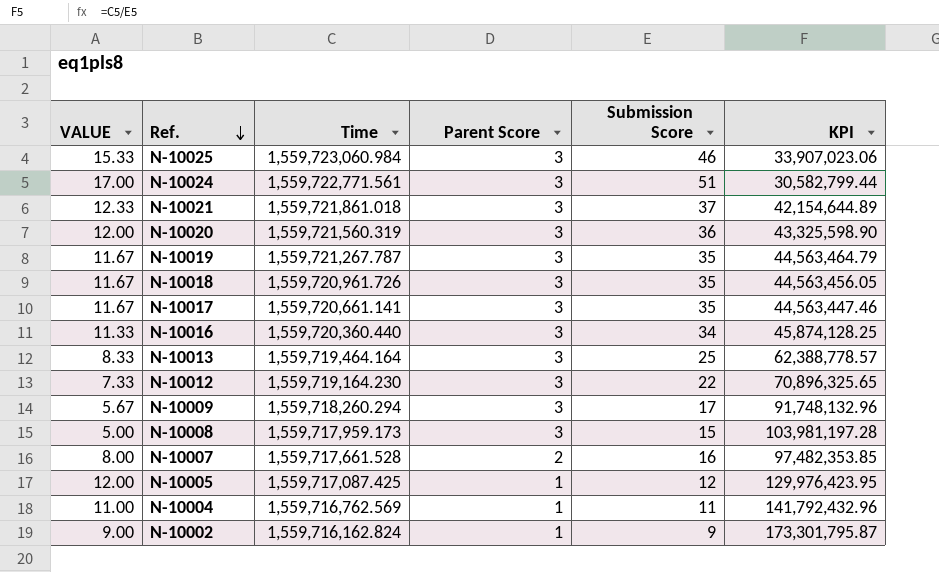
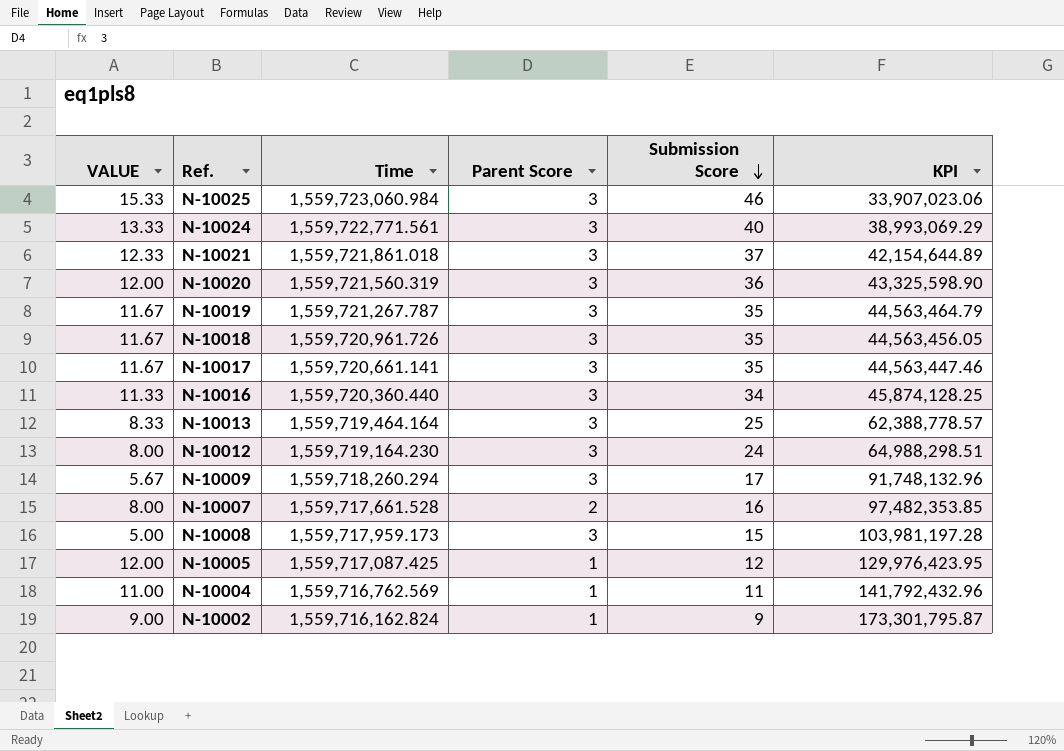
row order: Ref. descending -> Submission Score descending
N-10024 | VALUE: 17.00 -> 13.33
N-10024 | Submission Score: 51 -> 40
N-10024 | KPI: 30,582,799.44 -> 38,993,069.29
N-10012 | VALUE: 7.33 -> 8.00
N-10012 | Submission Score: 22 -> 24
N-10012 | KPI: 70,896,325.65 -> 64,988,298.51

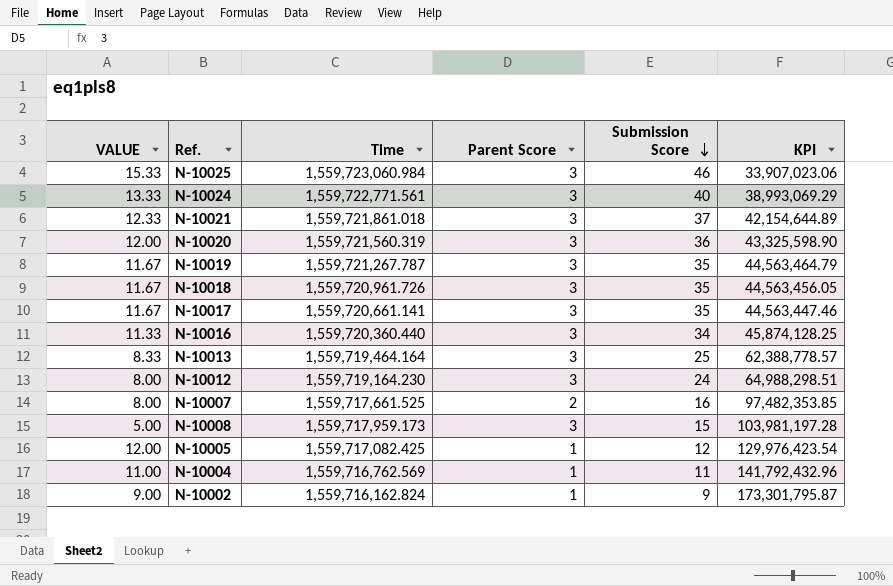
row N-10009: 5.67 | 1,559,718,260.294 | 3 | 17 | 91,748,132.96 -> none
N-10007 | Time: 1,559,717,661.528 -> 1,559,717,661.525
N-10005 | Time: 1,559,717,087.425 -> 1,559,717,082.425
N-10005 | KPI: 129,976,423.95 -> 129,976,423.54

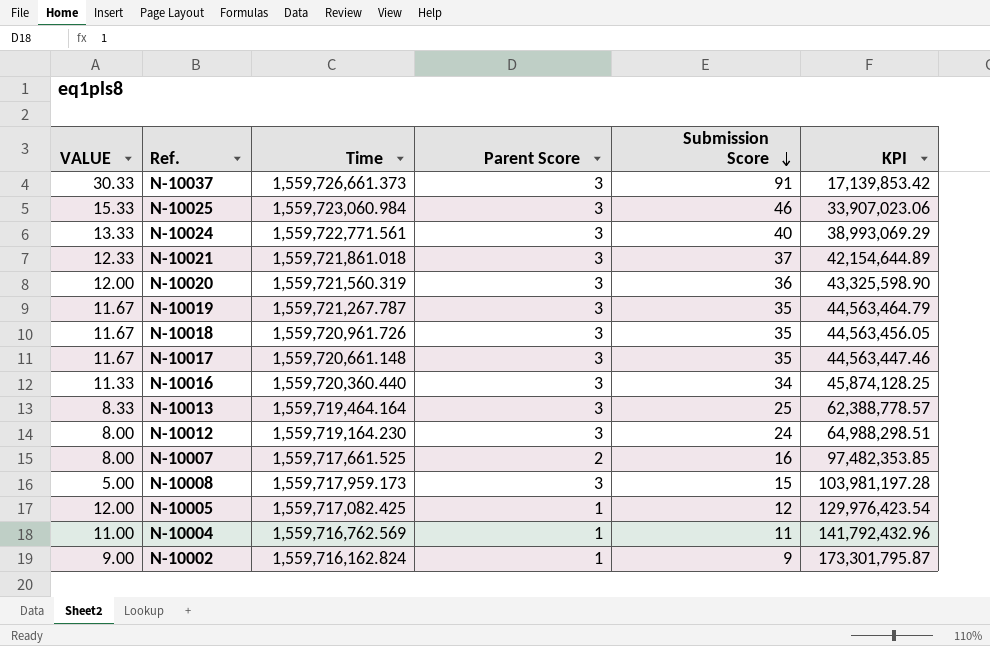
row N-10037: none -> 30.33 | 1,559,726,661.373 | 3 | 91 | 17,139,853.42
N-10017 | Time: 1,559,720,661.141 -> 1,559,720,661.148

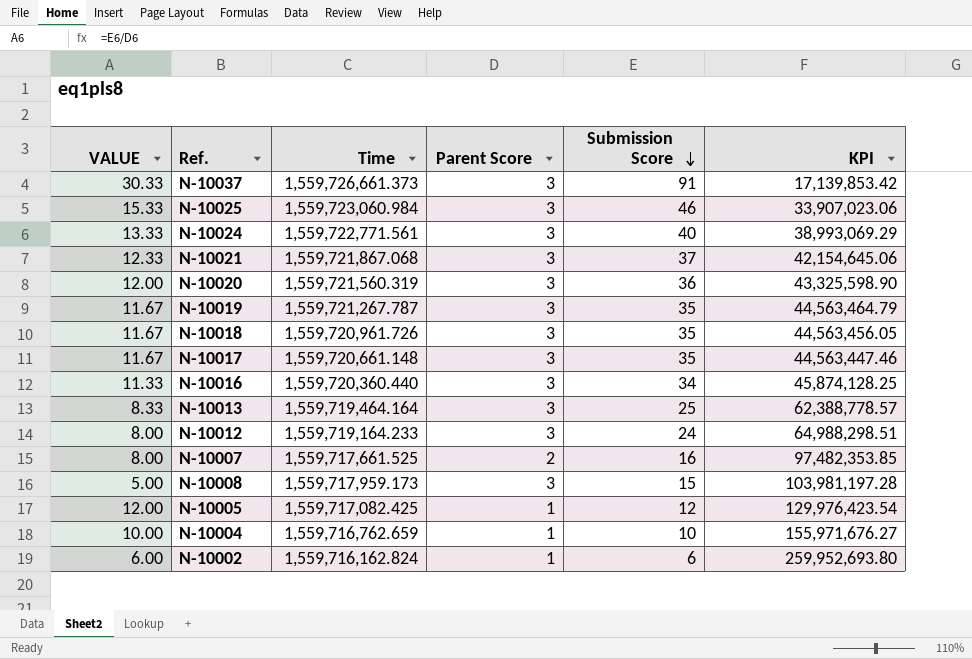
N-10021 | Time: 1,559,721,861.018 -> 1,559,721,867.068
N-10021 | KPI: 42,154,644.89 -> 42,154,645.06
N-10012 | Time: 1,559,719,164.230 -> 1,559,719,164.233
N-10004 | VALUE: 11.00 -> 10.00
N-10004 | Time: 1,559,716,762.569 -> 1,559,716,762.659
N-10004 | Submission Score: 11 -> 10
N-10004 | KPI: 141,792,432.96 -> 155,971,676.27
N-10002 | VALUE: 9.00 -> 6.00
N-10002 | Submission Score: 9 -> 6
N-10002 | KPI: 173,301,795.87 -> 259,952,693.80

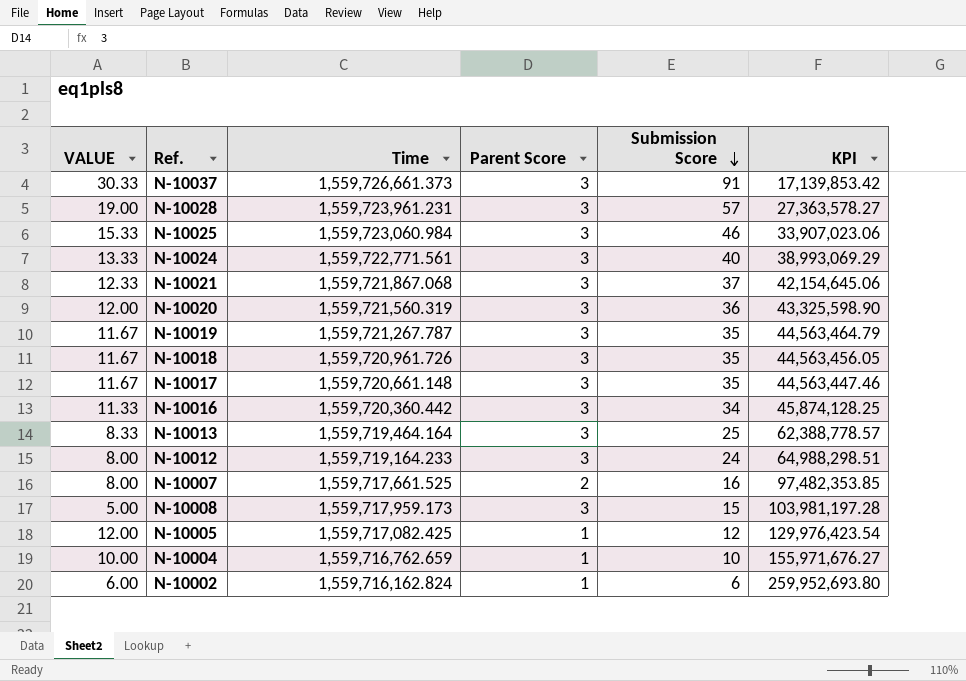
row N-10028: none -> 19.00 | 1,559,723,961.231 | 3 | 57 | 27,363,578.27
N-10016 | Time: 1,559,720,360.440 -> 1,559,720,360.442

